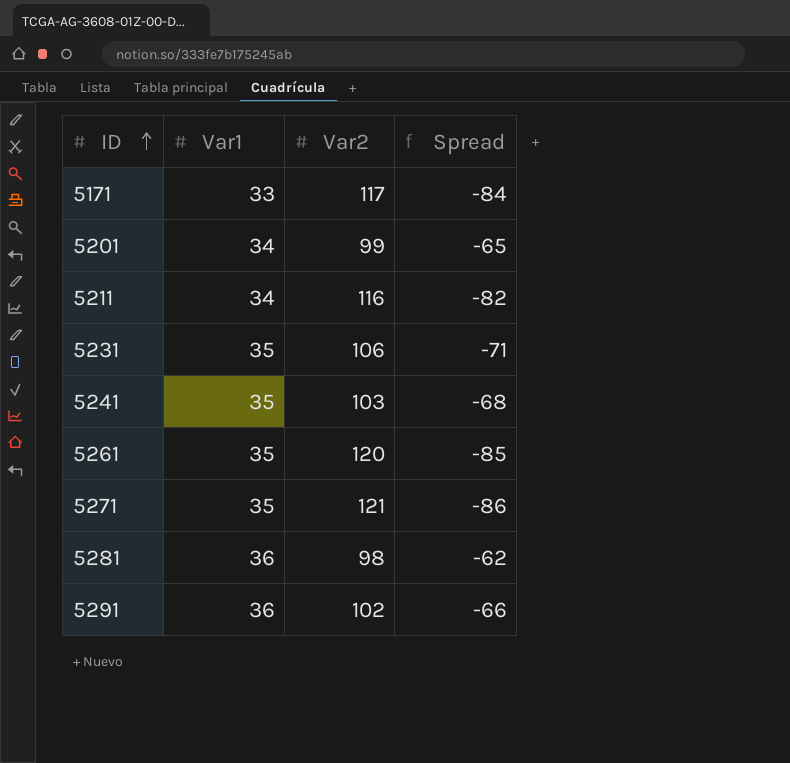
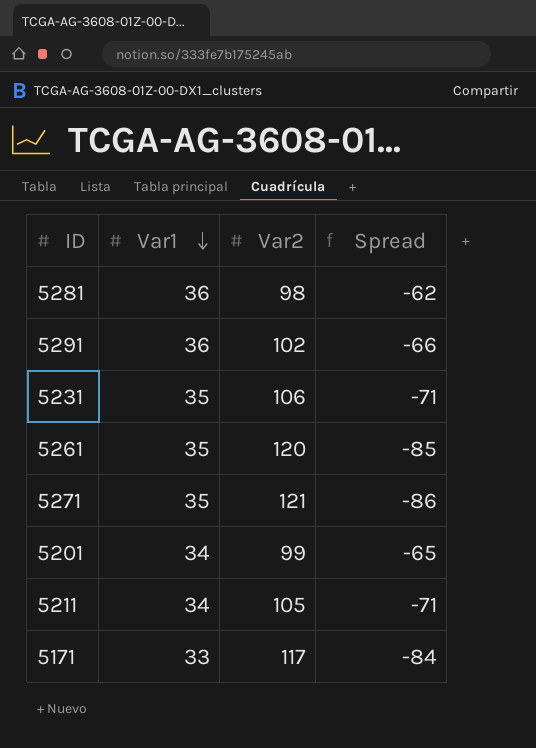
row order: ID ascending -> Var1 descending
row 5241: 35 | 103 | -68 -> none
5211 | Var2: 116 -> 105
5211 | Spread: -82 -> -71

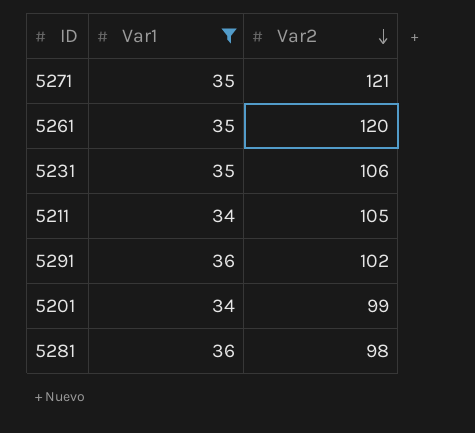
filter: none -> Var1 != 33
row order: Var1 descending -> Var2 descending
column Spread | formula: [Var1] - [Var2] -> none

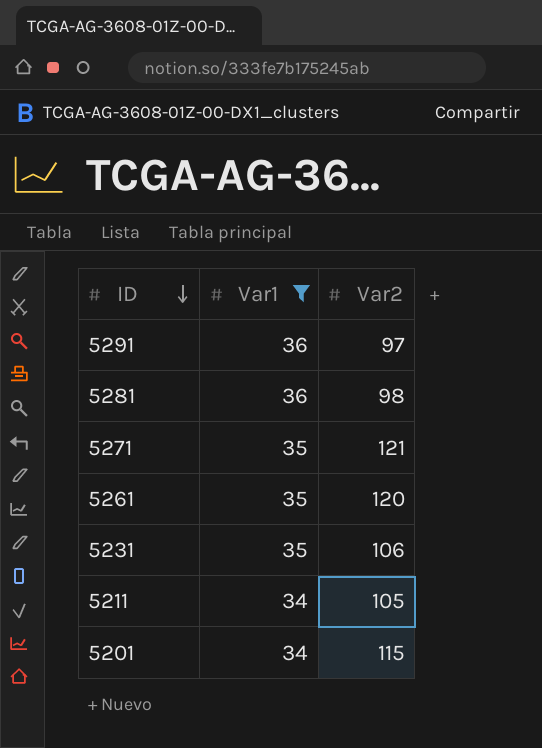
row order: Var2 descending -> ID descending
5291 | Var2: 102 -> 97
5201 | Var2: 99 -> 115

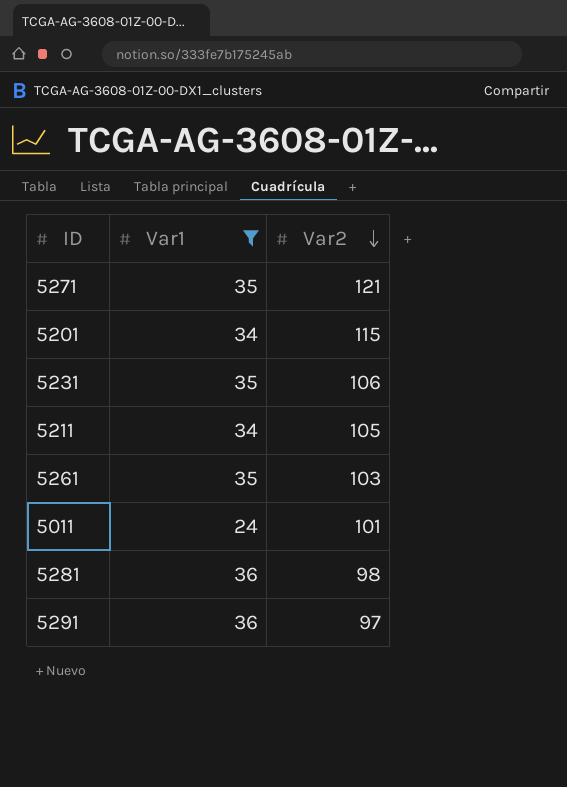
row order: ID descending -> Var2 descending
5261 | Var2: 120 -> 103
row 5011: none -> 24 | 101

